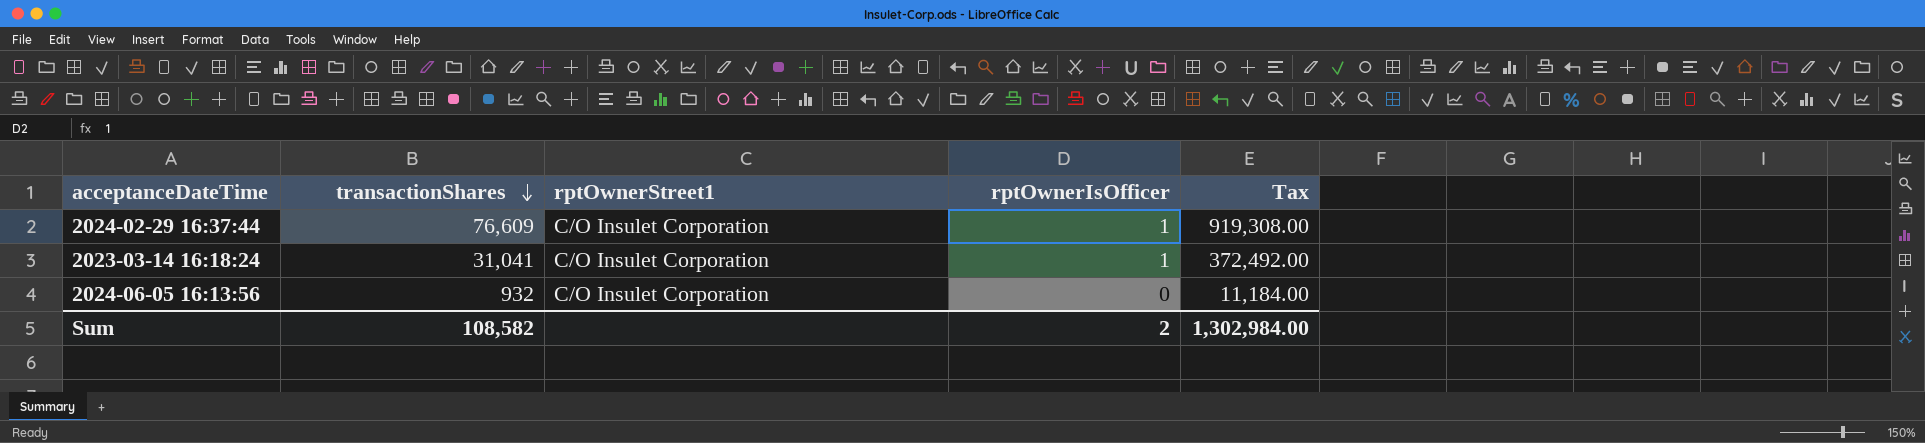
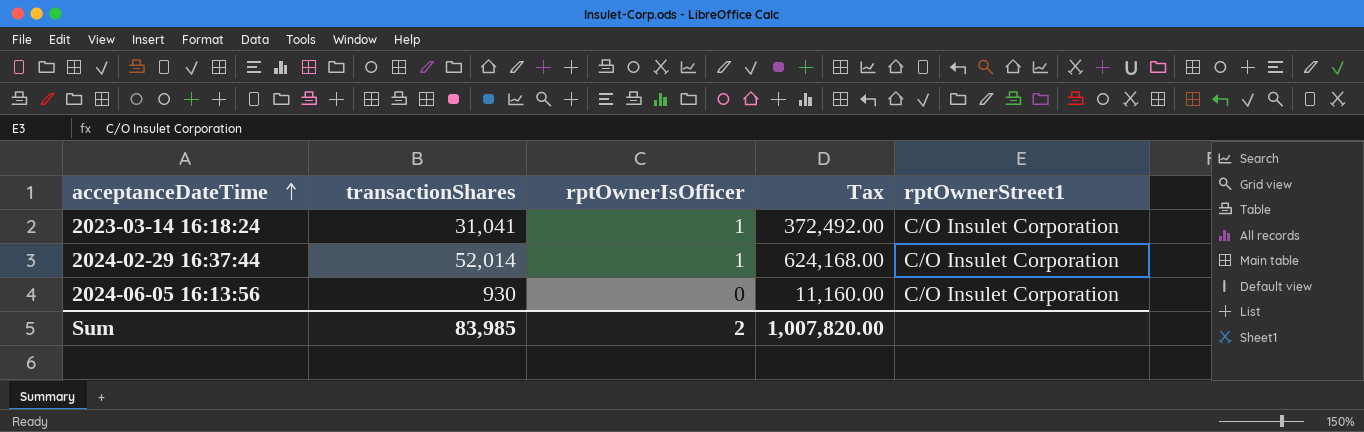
row order: transactionShares descending -> acceptanceDateTime ascending
column rptOwnerStreet1 | position: 3 -> 5
2024-02-29 16:37:44 | transactionShares: 76,609 -> 52,014
2024-02-29 16:37:44 | Tax: 919,308.00 -> 624,168.00
2024-06-05 16:13:56 | transactionShares: 932 -> 930
2024-06-05 16:13:56 | Tax: 11,184.00 -> 11,160.00
Sum | transactionShares: 108,582 -> 83,985
Sum | Tax: 1,302,984.00 -> 1,007,820.00

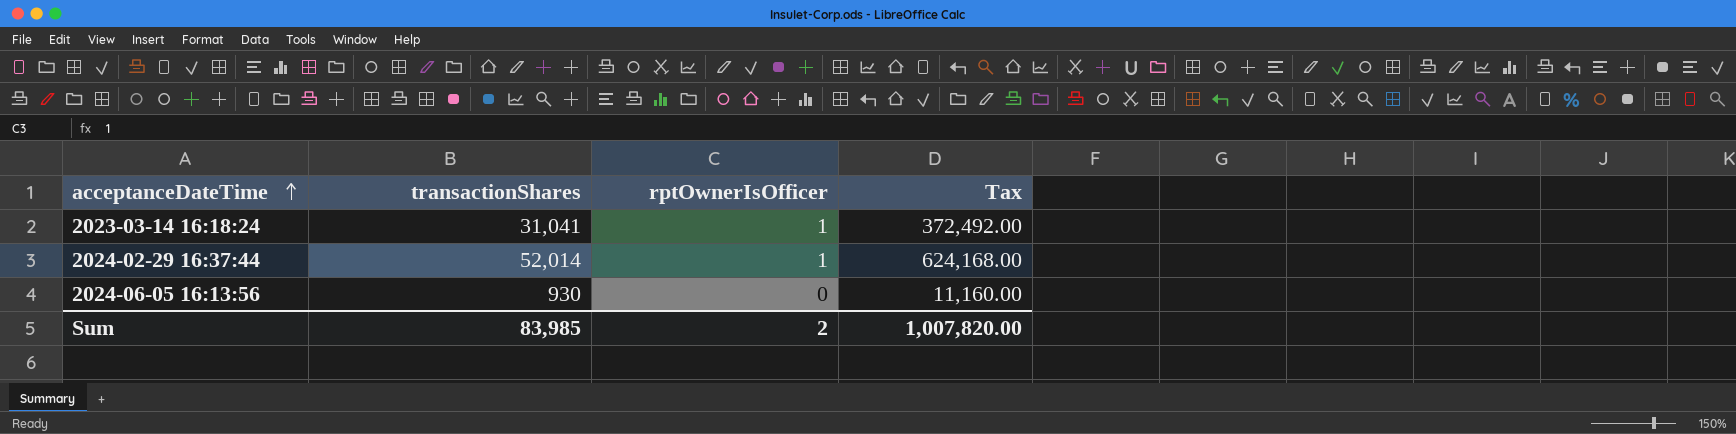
column rptOwnerStreet1 | position: 5 -> none

